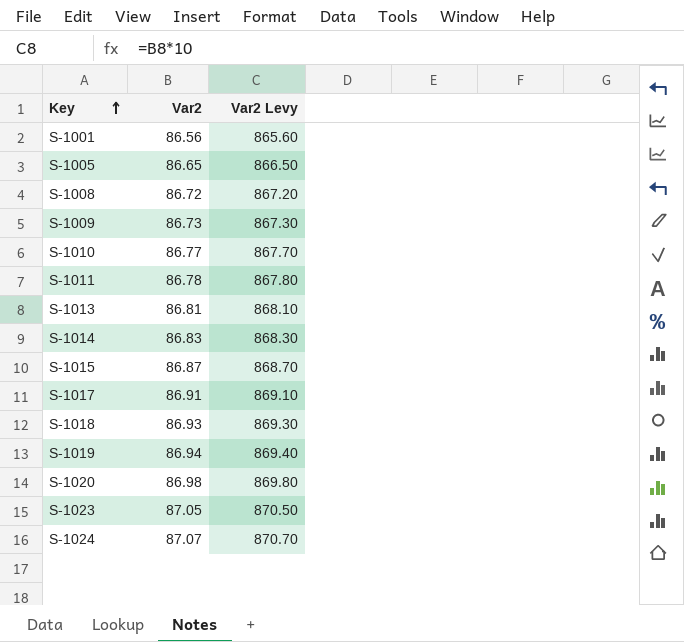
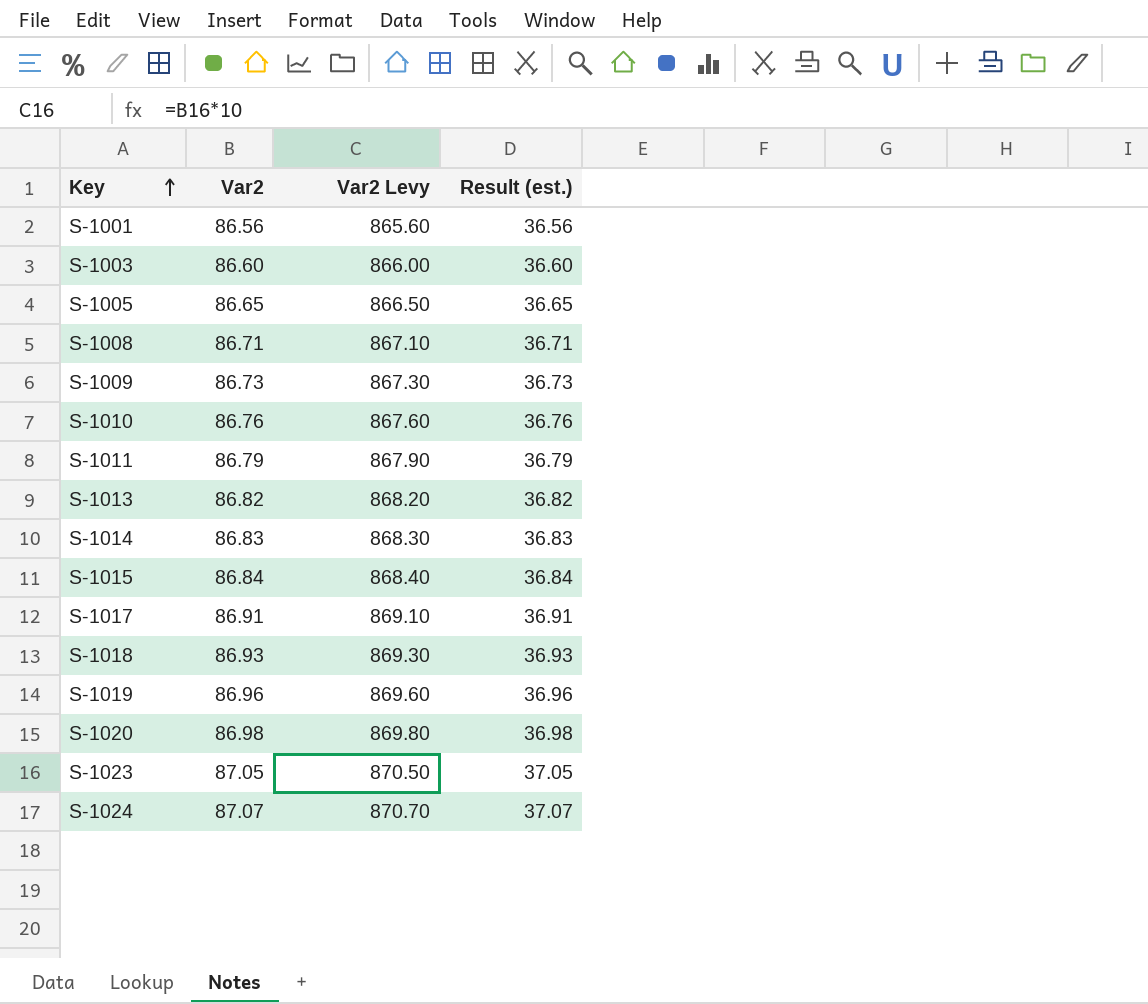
column Result (est.) | formula: none -> [Var2] - 50
row S-1003: none -> 86.60 | 866.00 | 36.60
S-1008 | Var2: 86.72 -> 86.71
S-1008 | Var2 Levy: 867.20 -> 867.10
S-1010 | Var2: 86.77 -> 86.76
S-1010 | Var2 Levy: 867.70 -> 867.60
S-1011 | Var2: 86.78 -> 86.79
S-1011 | Var2 Levy: 867.80 -> 867.90
S-1013 | Var2: 86.81 -> 86.82
S-1013 | Var2 Levy: 868.10 -> 868.20
S-1015 | Var2: 86.87 -> 86.84
S-1015 | Var2 Levy: 868.70 -> 868.40
S-1019 | Var2: 86.94 -> 86.96
S-1019 | Var2 Levy: 869.40 -> 869.60

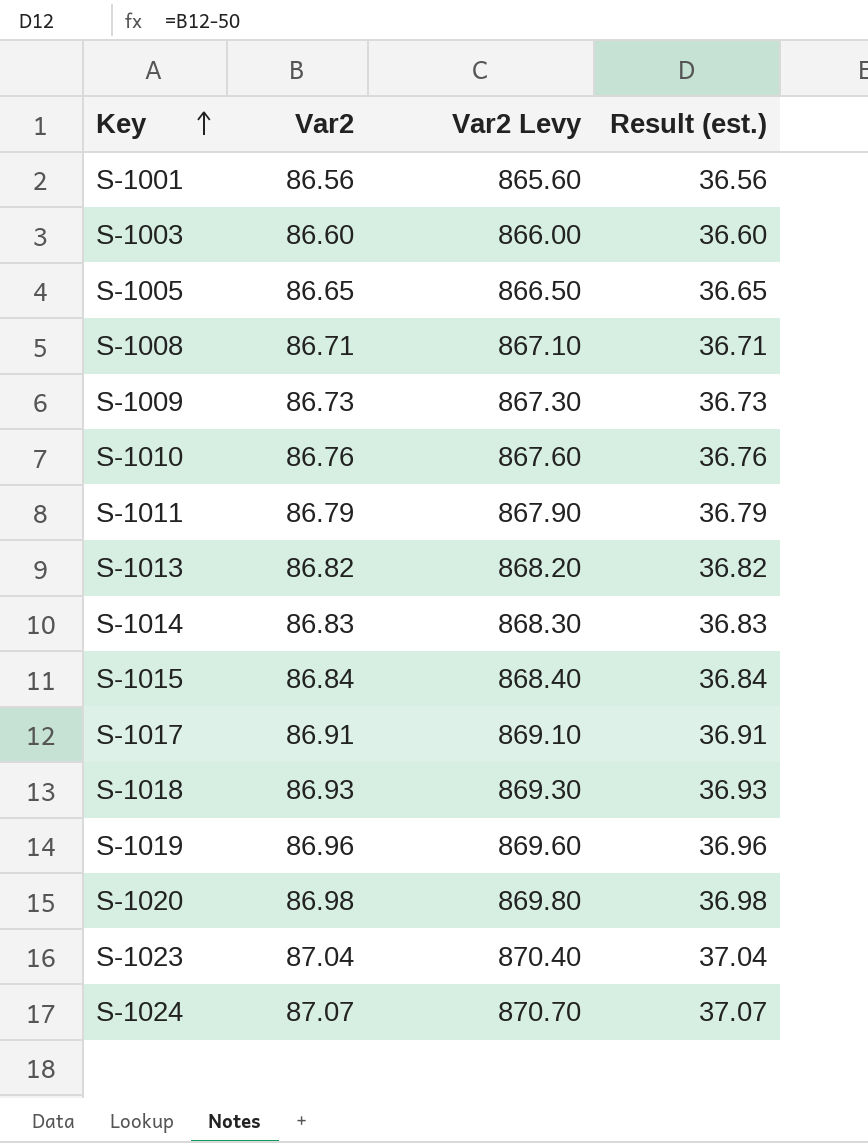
S-1023 | Var2: 87.05 -> 87.04
S-1023 | Var2 Levy: 870.50 -> 870.40
S-1023 | Result (est.): 37.05 -> 37.04

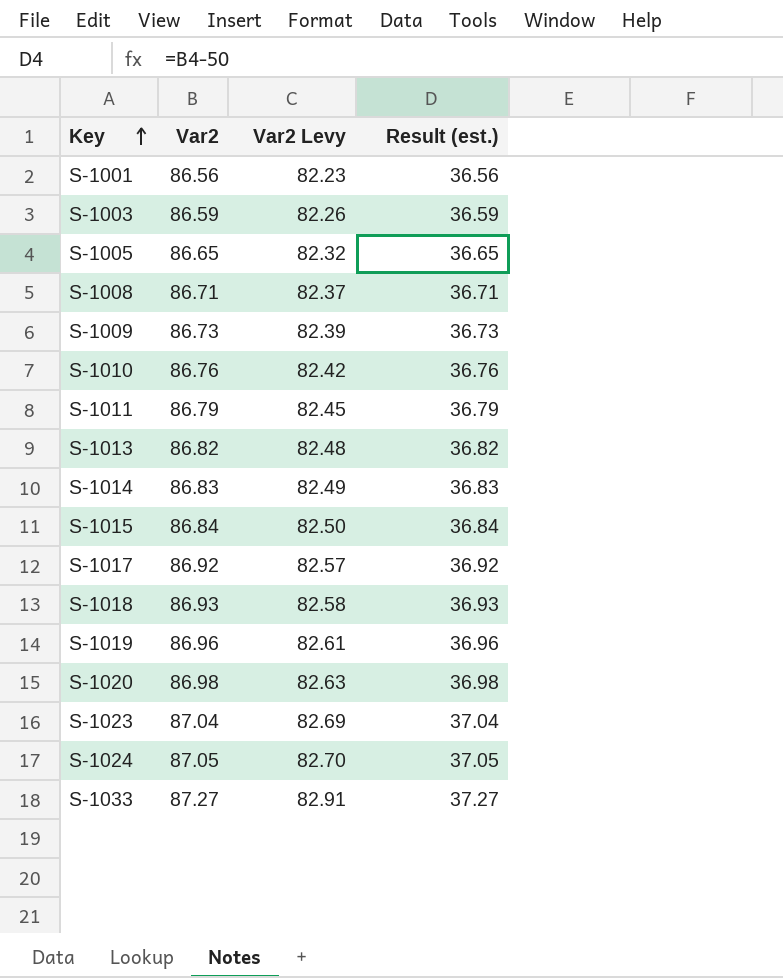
column Var2 Levy | formula: [Var2] * 10 -> [Var2] * 0.95
S-1003 | Var2: 86.60 -> 86.59
S-1003 | Result (est.): 36.60 -> 36.59
S-1017 | Var2: 86.91 -> 86.92
S-1017 | Result (est.): 36.91 -> 36.92
S-1024 | Var2: 87.07 -> 87.05
S-1024 | Result (est.): 37.07 -> 37.05
row S-1033: none -> 87.27 | 82.91 | 37.27

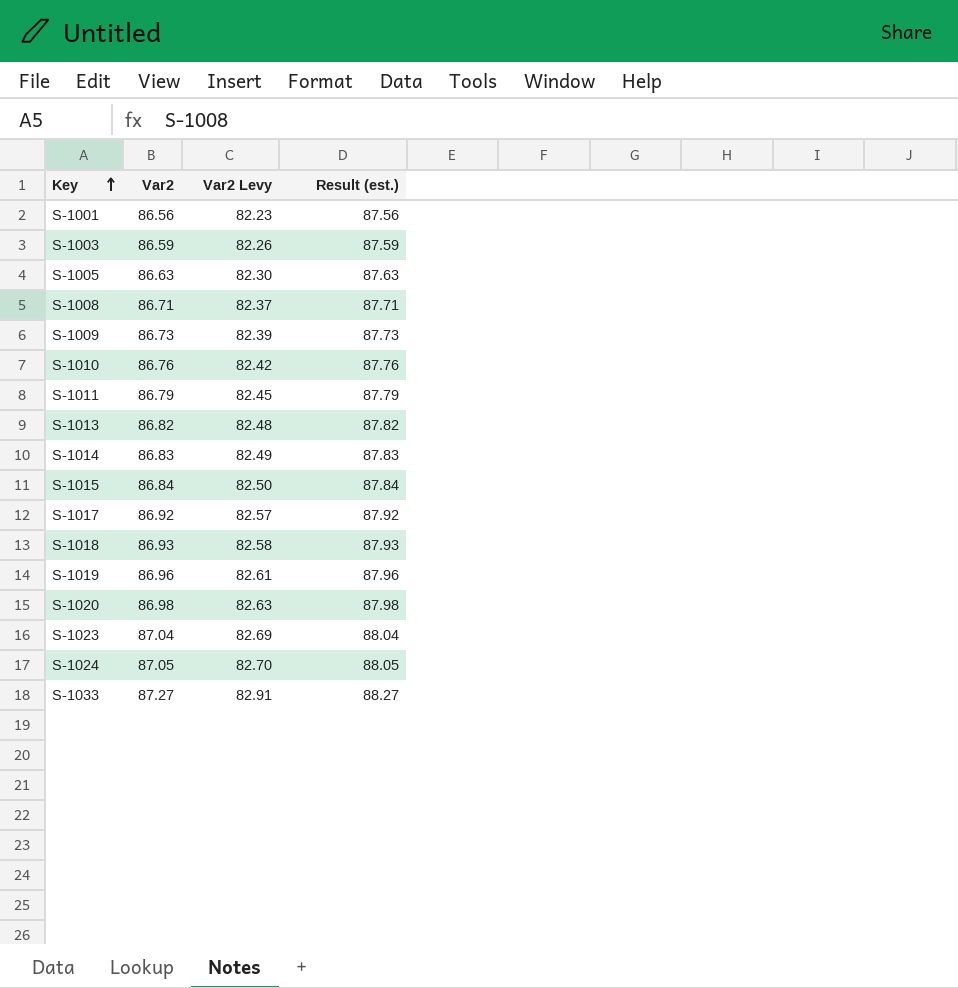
column Result (est.) | formula: [Var2] - 50 -> [Var2] + 1
S-1005 | Var2: 86.65 -> 86.63
S-1005 | Var2 Levy: 82.32 -> 82.30

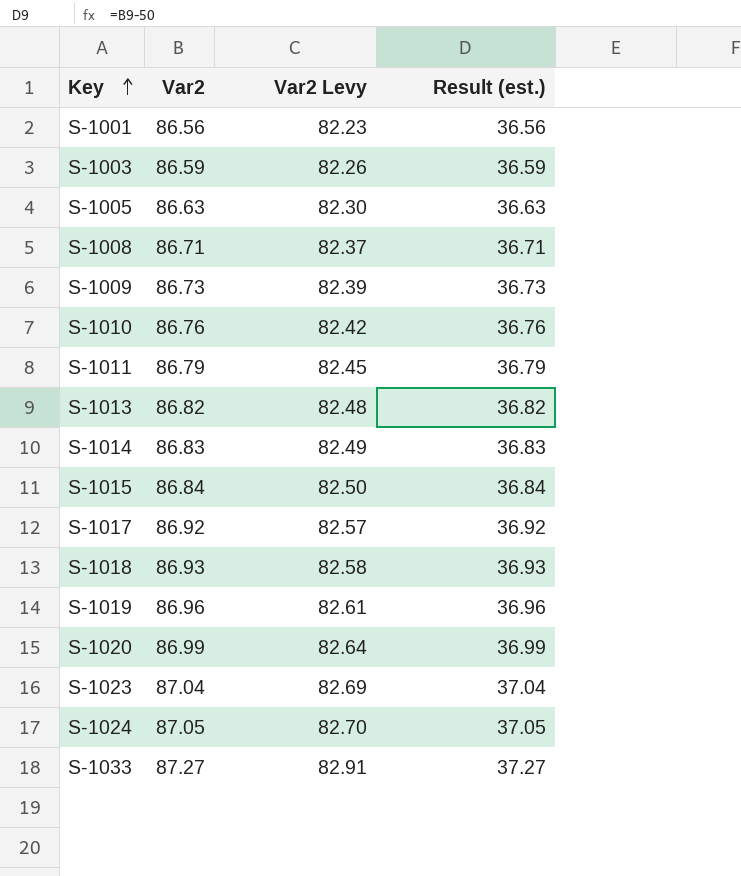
column Result (est.) | formula: [Var2] + 1 -> [Var2] - 50
S-1020 | Var2: 86.98 -> 86.99
S-1020 | Var2 Levy: 82.63 -> 82.64

